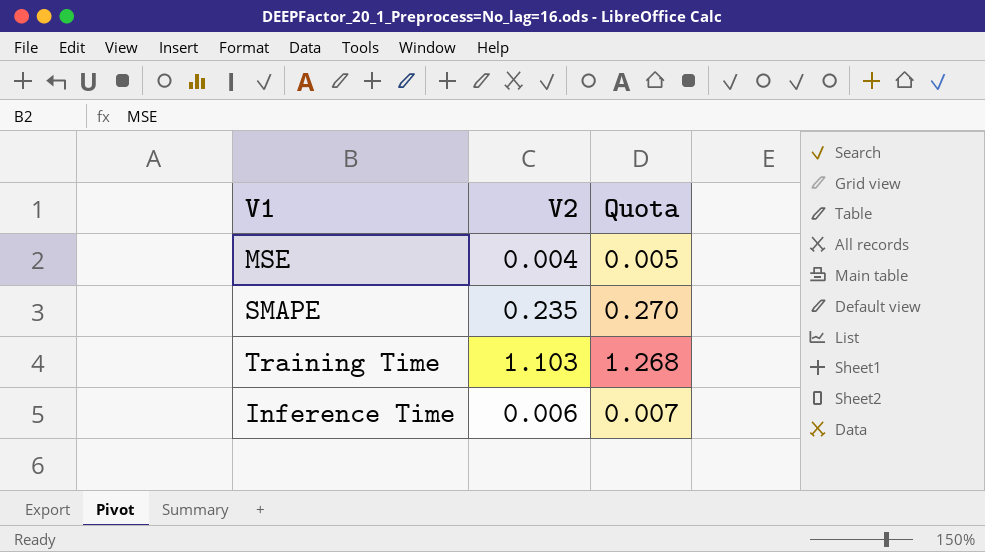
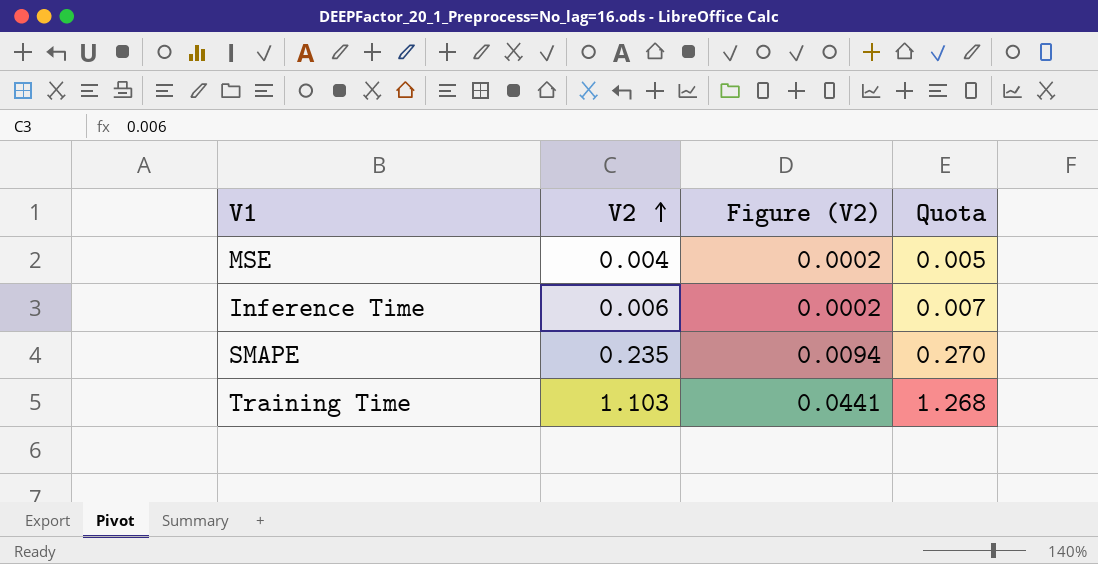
row order: none -> V2 ascending
column Figure (V2) | formula: none -> [V2] * 0.04

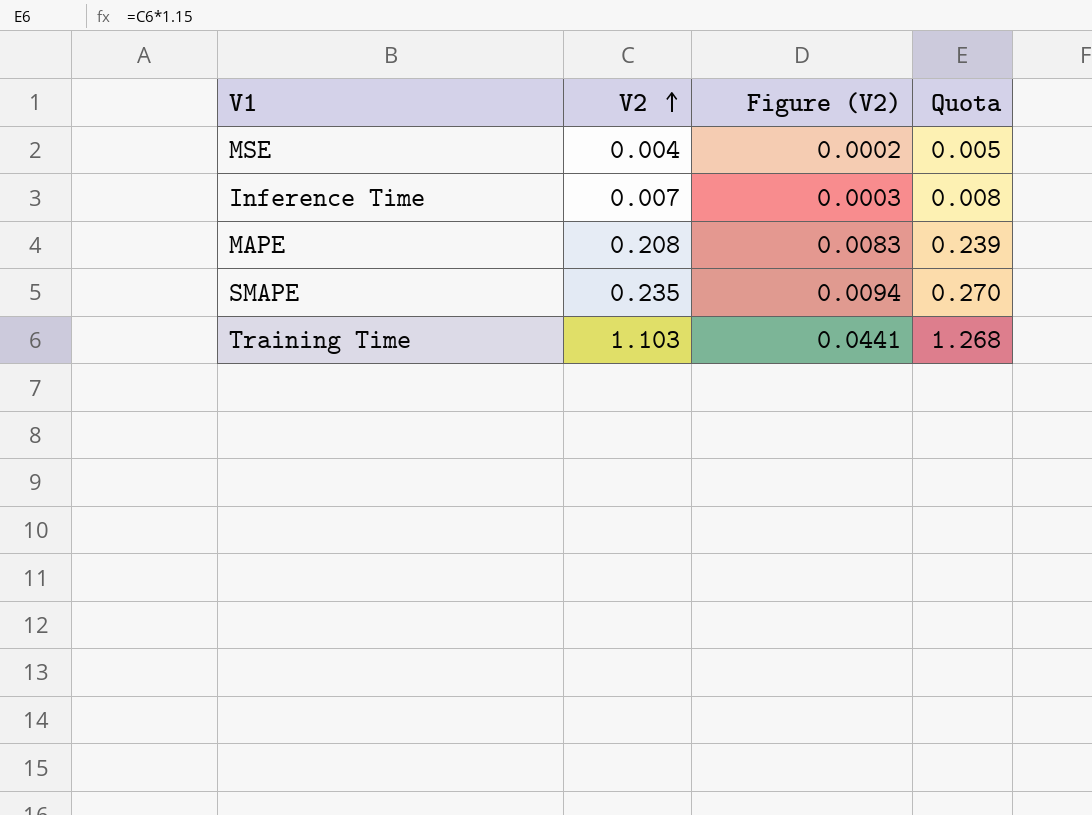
Inference Time | V2: 0.006 -> 0.007
Inference Time | Figure (V2): 0.0002 -> 0.0003
Inference Time | Quota: 0.007 -> 0.008
row MAPE: none -> 0.208 | 0.0083 | 0.239

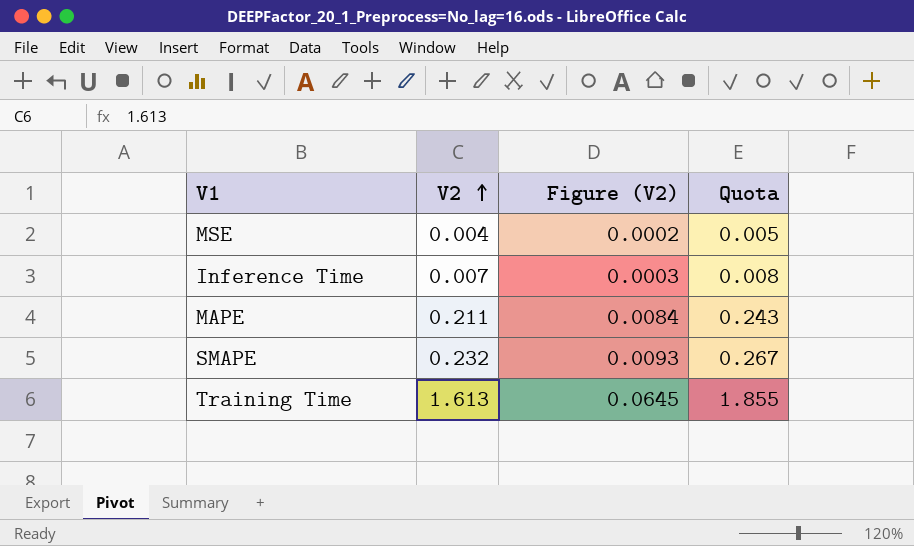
MAPE | V2: 0.208 -> 0.211
MAPE | Figure (V2): 0.0083 -> 0.0084
MAPE | Quota: 0.239 -> 0.243
SMAPE | V2: 0.235 -> 0.232
SMAPE | Figure (V2): 0.0094 -> 0.0093
SMAPE | Quota: 0.270 -> 0.267
Training Time | V2: 1.103 -> 1.613
Training Time | Figure (V2): 0.0441 -> 0.0645
Training Time | Quota: 1.268 -> 1.855

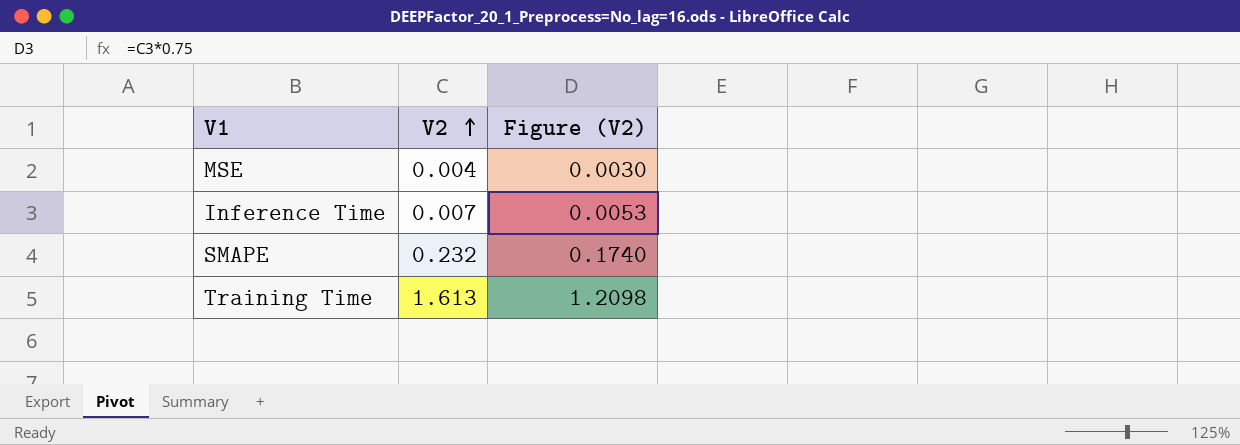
column Quota | formula: [V2] * 1.15 -> none
column Figure (V2) | formula: [V2] * 0.04 -> [V2] * 0.75
row MAPE: 0.211 | 0.0084 | 0.243 -> none

